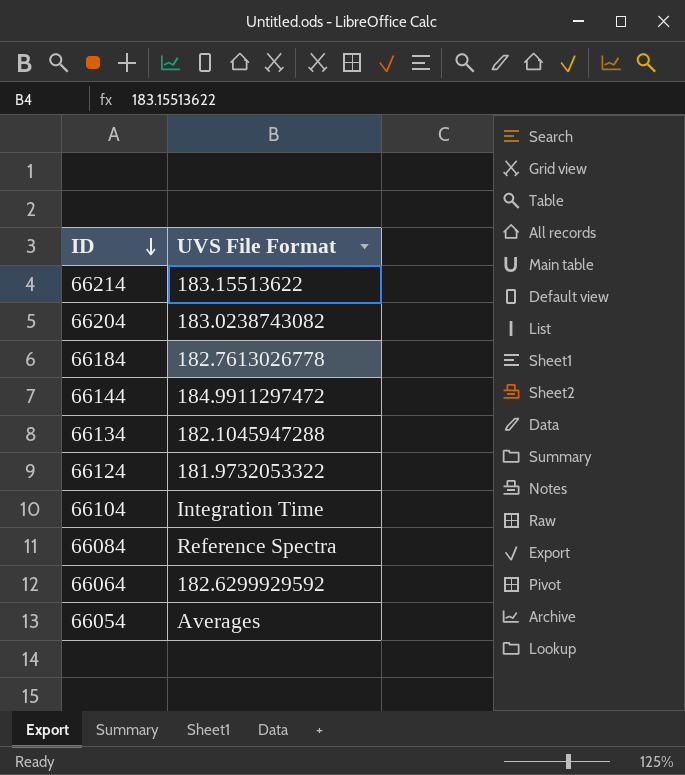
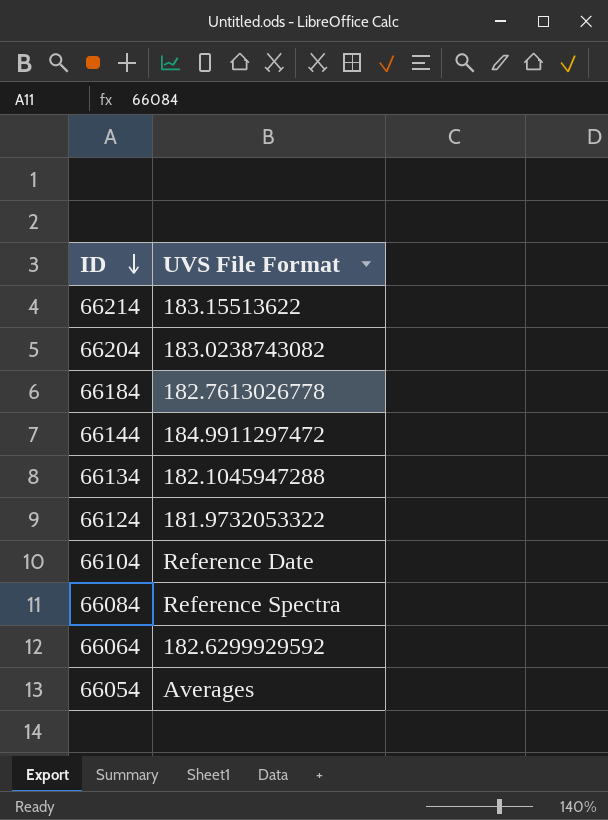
66104 | UVS File Format: Integration Time -> Reference Date

